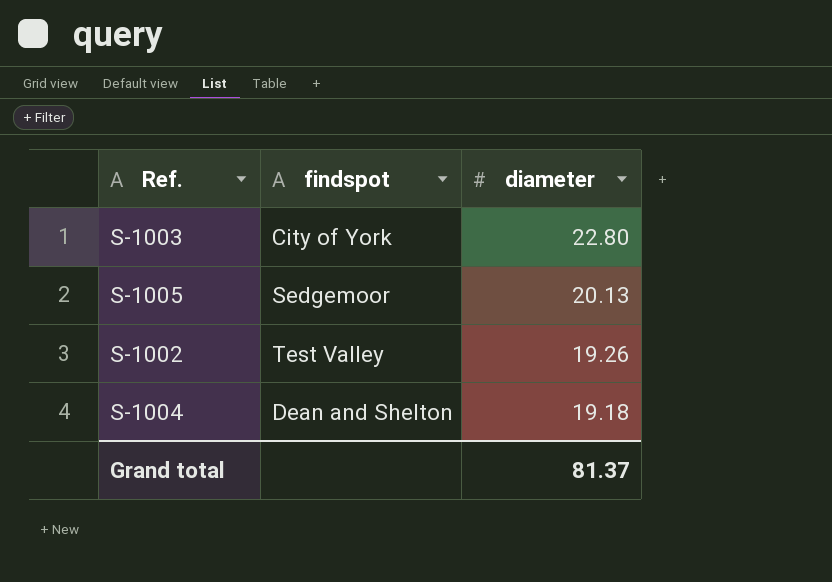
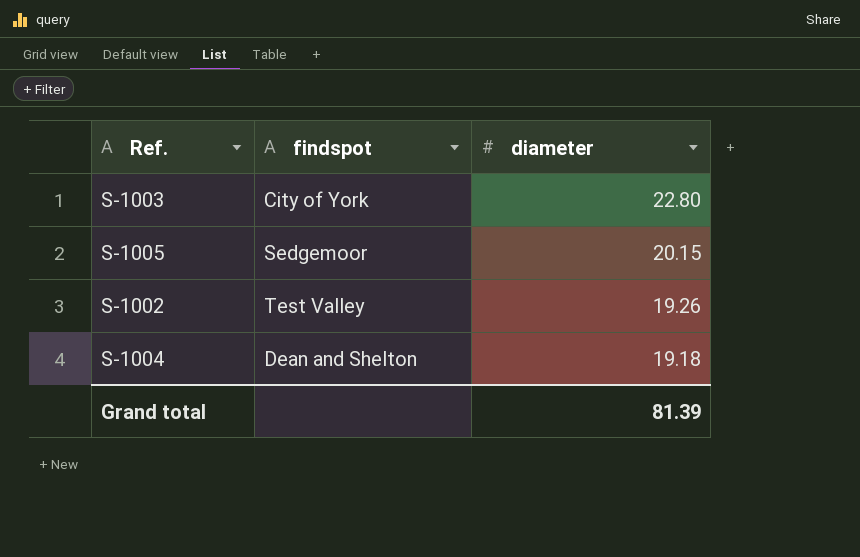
S-1005 | diameter: 20.13 -> 20.15
Grand total | diameter: 81.37 -> 81.39

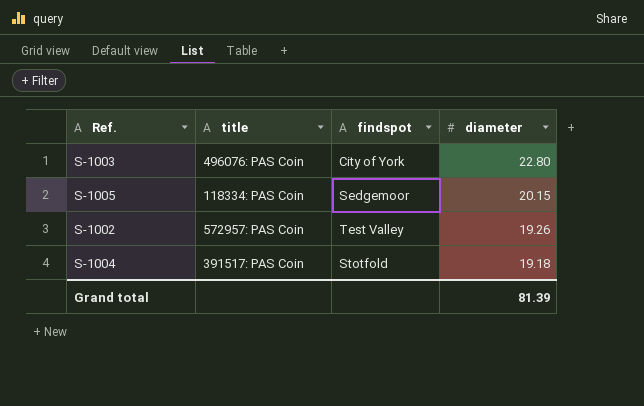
column title | position: none -> 2
S-1004 | findspot: Dean and Shelton -> Stotfold

